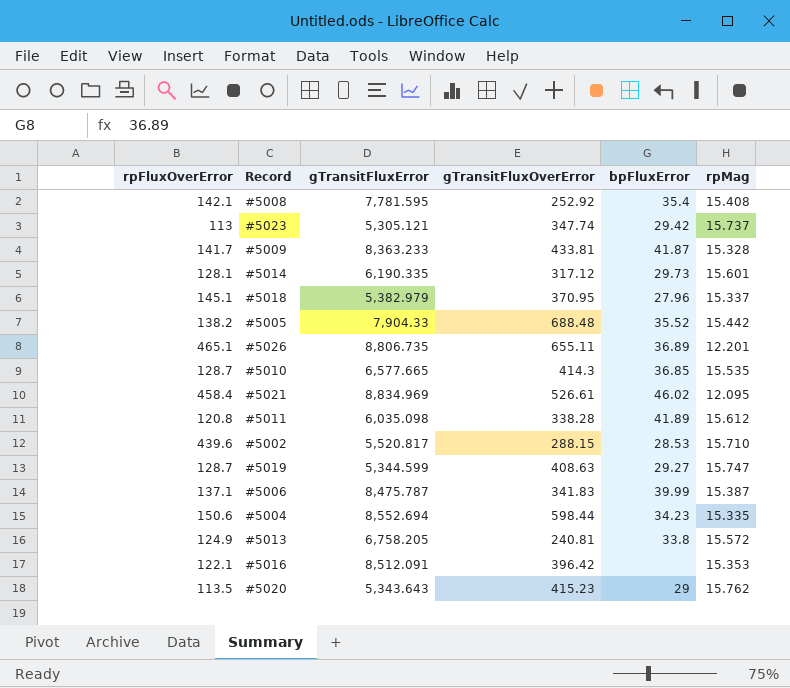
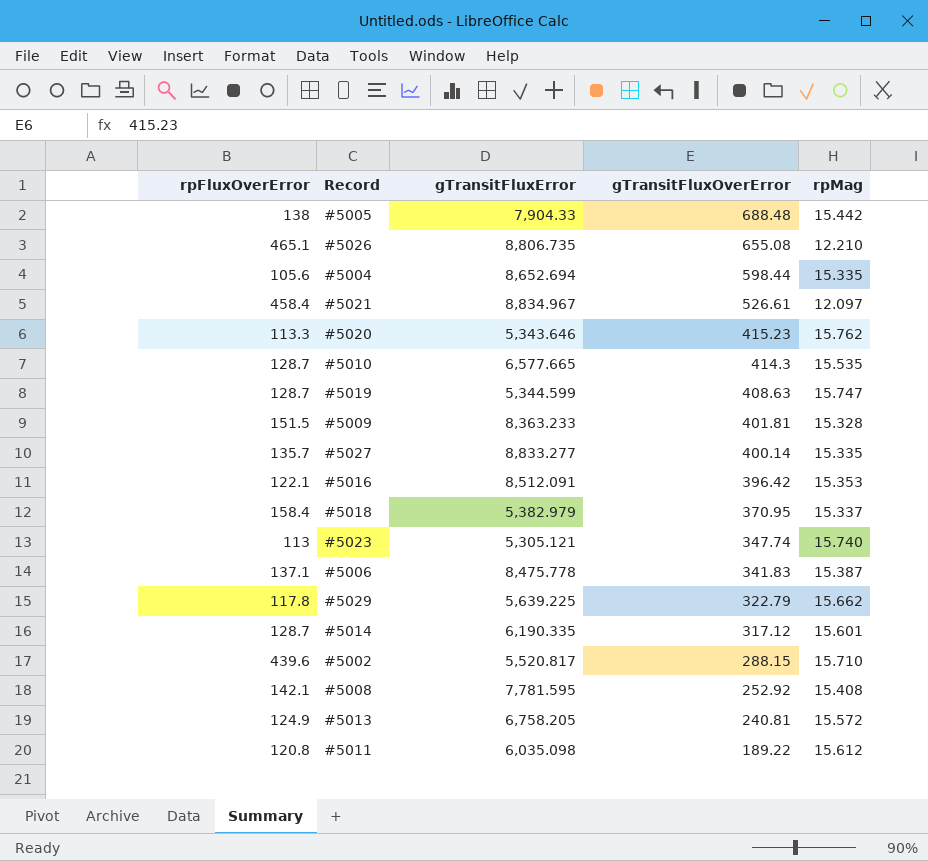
row order: none -> gTransitFluxOverError descending
column bpFluxError | position: 5 -> none
#5005 | rpFluxOverError: 138.2 -> 138
#5026 | gTransitFluxOverError: 655.11 -> 655.08
#5026 | rpMag: 12.201 -> 12.210
#5004 | rpFluxOverError: 150.6 -> 105.6
#5004 | gTransitFluxError: 8,552.694 -> 8,652.694
#5021 | gTransitFluxError: 8,834.969 -> 8,834.967
#5021 | rpMag: 12.095 -> 12.097
#5020 | rpFluxOverError: 113.5 -> 113.3
#5020 | gTransitFluxError: 5,343.643 -> 5,343.646
#5009 | rpFluxOverError: 141.7 -> 151.5
#5009 | gTransitFluxOverError: 433.81 -> 401.81
row #5027: none -> 135.7 | 8,833.277 | 400.14 | 15.335
#5018 | rpFluxOverError: 145.1 -> 158.4
#5023 | rpMag: 15.737 -> 15.740
#5006 | gTransitFluxError: 8,475.787 -> 8,475.778
row #5029: none -> 117.8 | 5,639.225 | 322.79 | 15.662
#5014 | rpFluxOverError: 128.1 -> 128.7
#5011 | gTransitFluxOverError: 338.28 -> 189.22

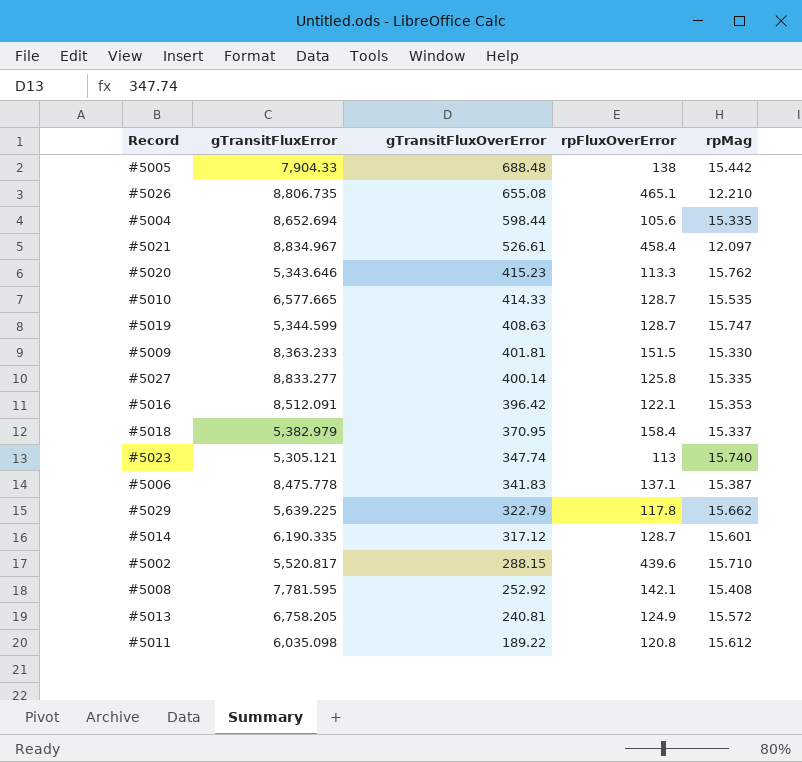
column rpFluxOverError | position: 1 -> 4
#5010 | gTransitFluxOverError: 414.3 -> 414.33
#5009 | rpMag: 15.328 -> 15.330
#5027 | rpFluxOverError: 135.7 -> 125.8

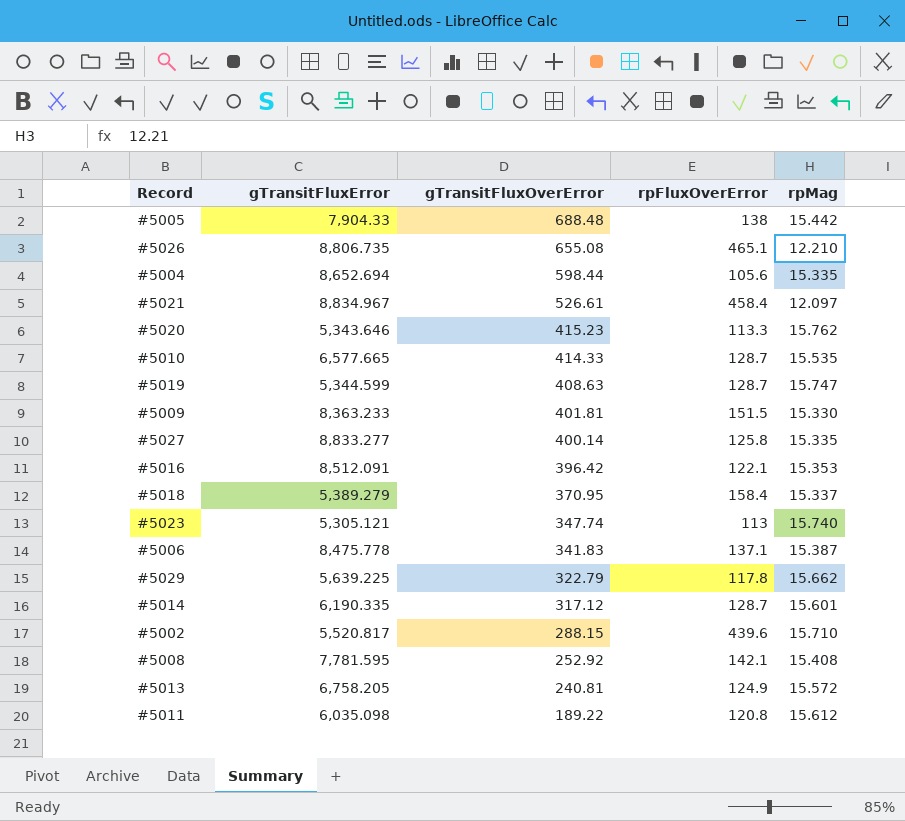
#5018 | gTransitFluxError: 5,382.979 -> 5,389.279

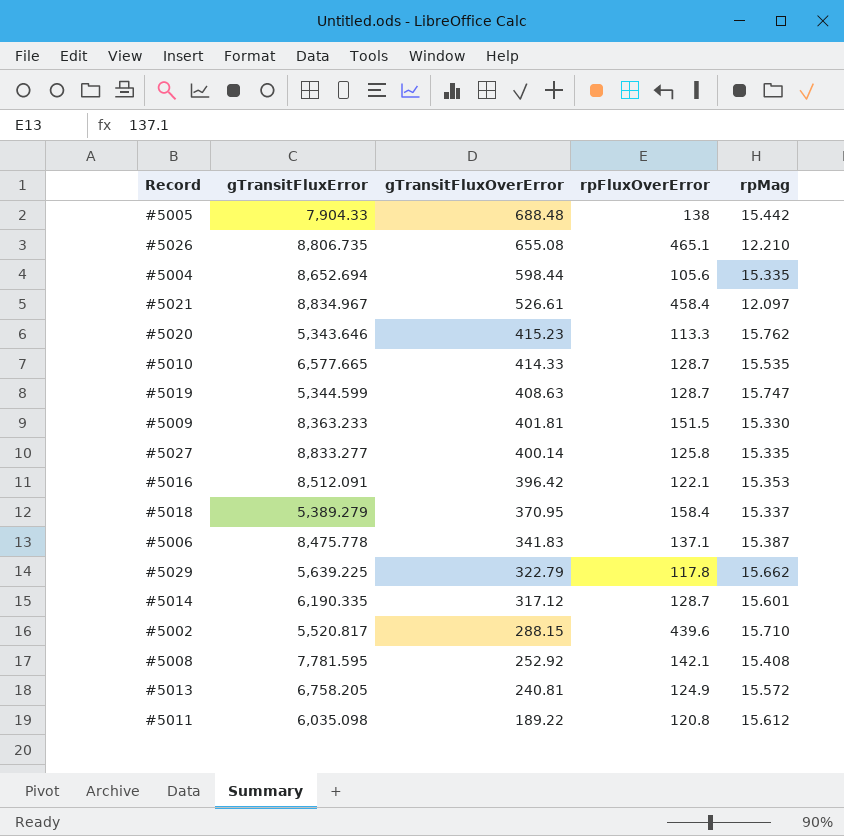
row #5023: 5,305.121 | 347.74 | 113 | 15.740 -> none

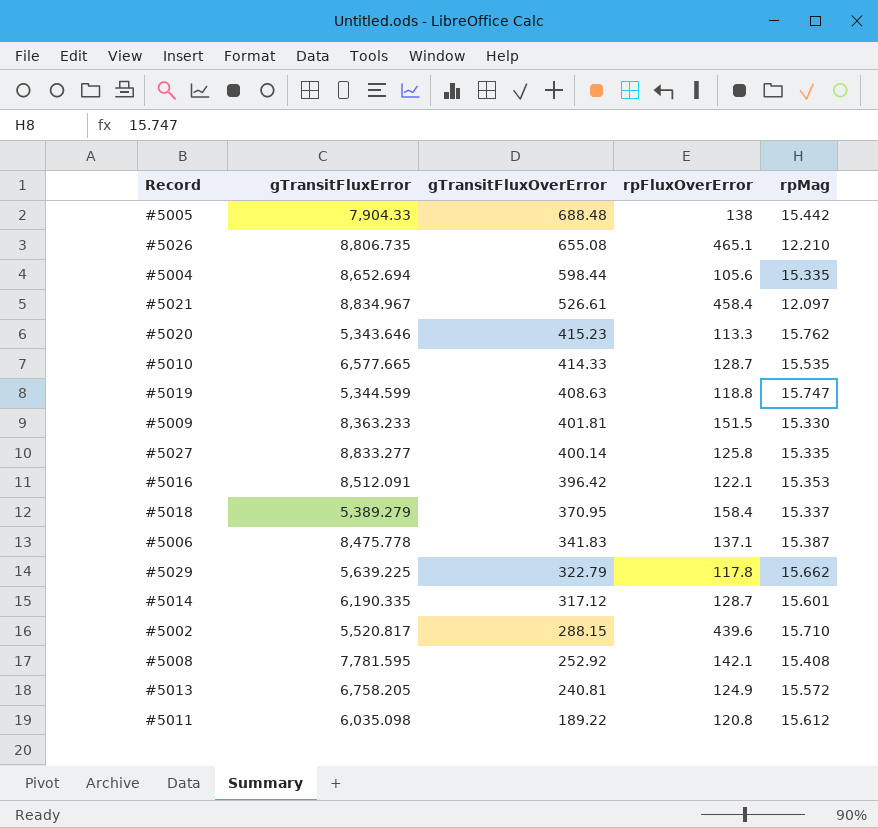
#5019 | rpFluxOverError: 128.7 -> 118.8

